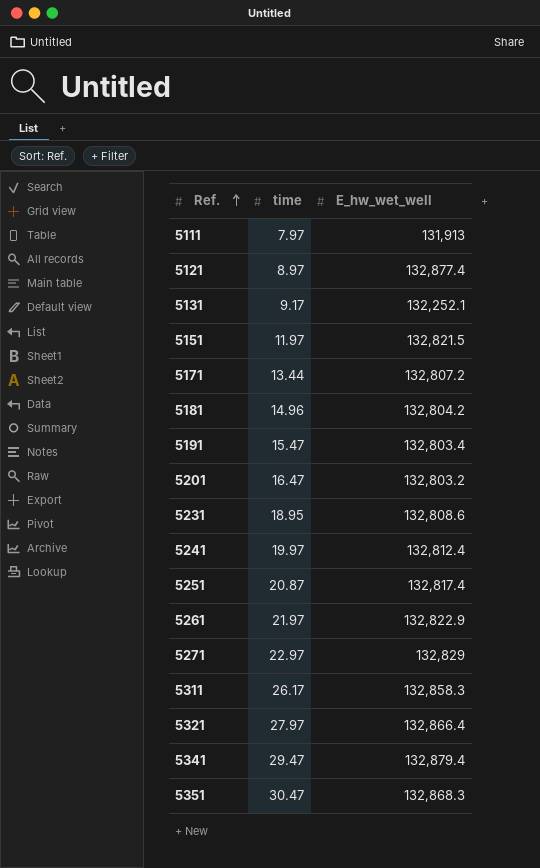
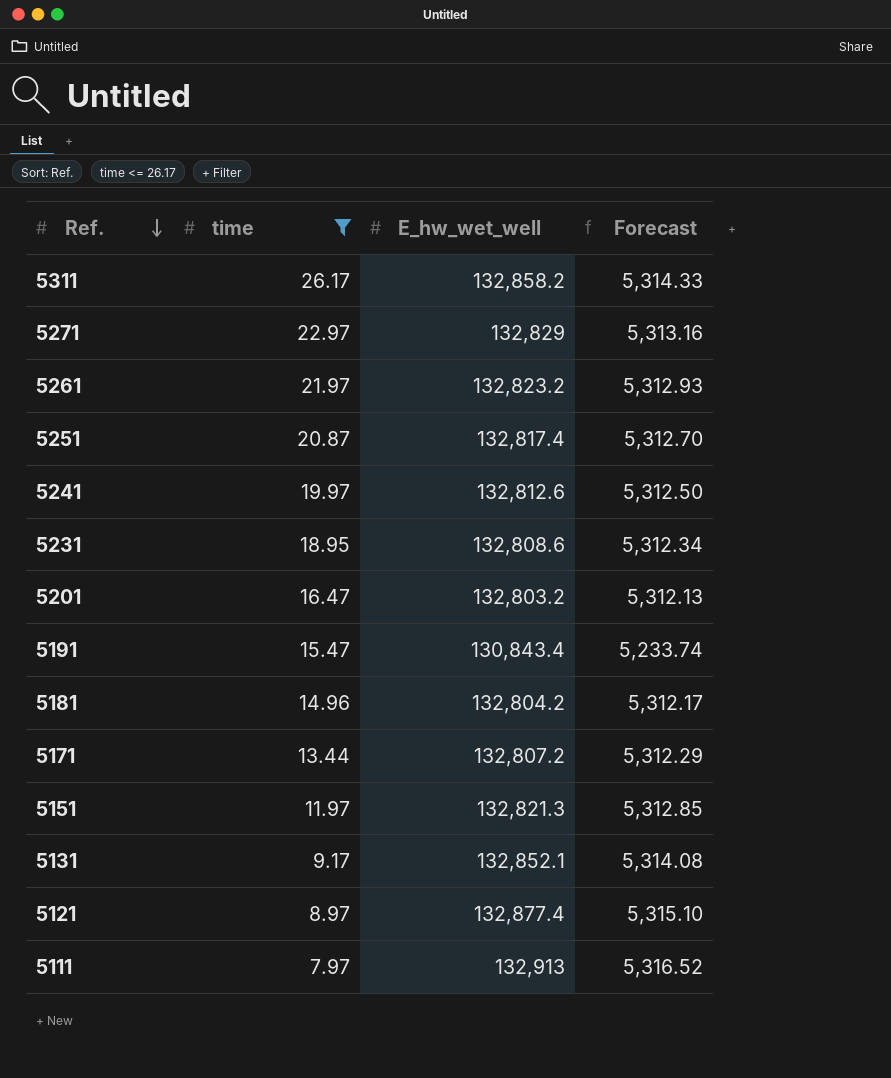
filter: none -> time <= 26.17
row order: Ref. ascending -> Ref. descending
column Forecast | formula: none -> [E_hw_wet_well] * 0.04
5311 | E_hw_wet_well: 132,858.3 -> 132,858.2
5261 | E_hw_wet_well: 132,822.9 -> 132,823.2
5241 | E_hw_wet_well: 132,812.4 -> 132,812.6
5191 | E_hw_wet_well: 132,803.4 -> 130,843.4
5151 | E_hw_wet_well: 132,821.5 -> 132,821.3
5131 | E_hw_wet_well: 132,252.1 -> 132,852.1
5111 | E_hw_wet_well: 131,913 -> 132,913

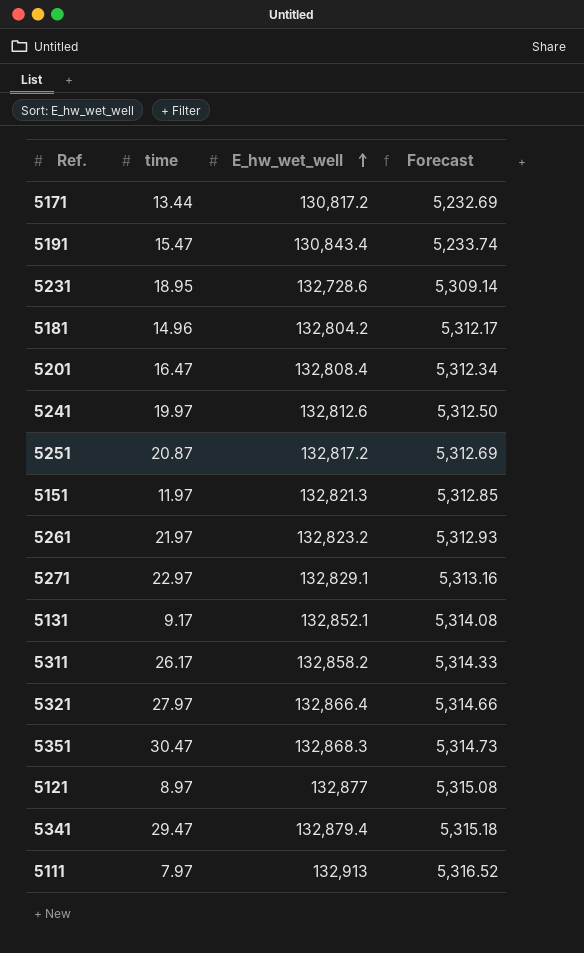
filter: time <= 26.17 -> none
row order: Ref. descending -> E_hw_wet_well ascending
5171 | E_hw_wet_well: 132,807.2 -> 130,817.2
5171 | Forecast: 5,312.29 -> 5,232.69
5231 | E_hw_wet_well: 132,808.6 -> 132,728.6
5231 | Forecast: 5,312.34 -> 5,309.14
5201 | E_hw_wet_well: 132,803.2 -> 132,808.4
5201 | Forecast: 5,312.13 -> 5,312.34
5251 | E_hw_wet_well: 132,817.4 -> 132,817.2
5251 | Forecast: 5,312.70 -> 5,312.69
5271 | E_hw_wet_well: 132,829 -> 132,829.1
5121 | E_hw_wet_well: 132,877.4 -> 132,877
5121 | Forecast: 5,315.10 -> 5,315.08

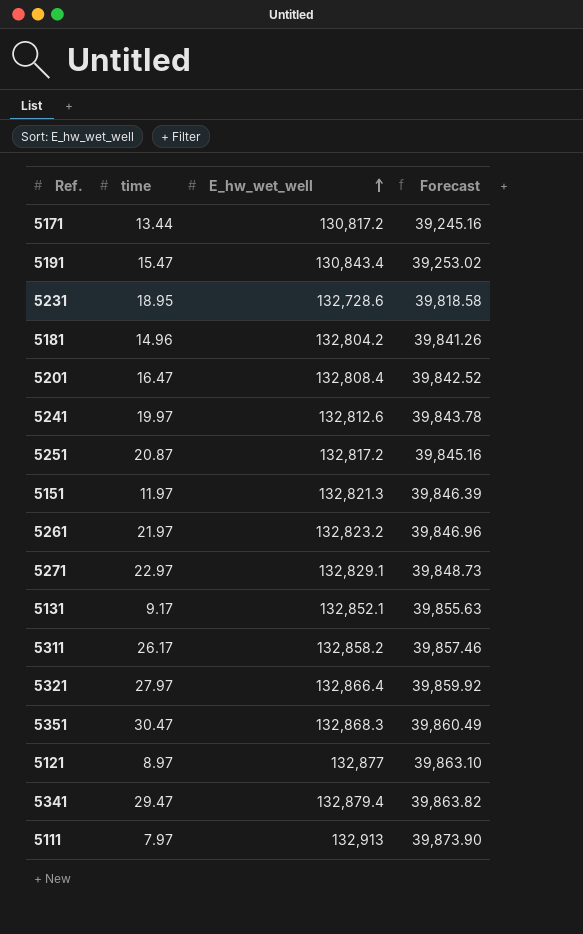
column Forecast | formula: [E_hw_wet_well] * 0.04 -> [E_hw_wet_well] * 0.3

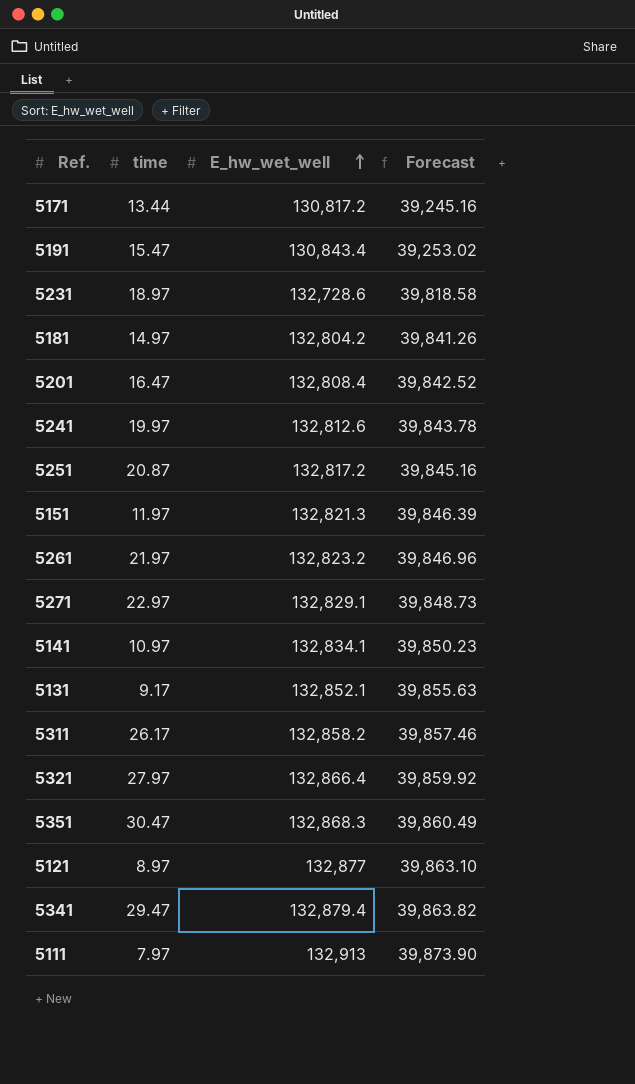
5231 | time: 18.95 -> 18.97
5181 | time: 14.96 -> 14.97
row 5141: none -> 10.97 | 132,834.1 | 39,850.23

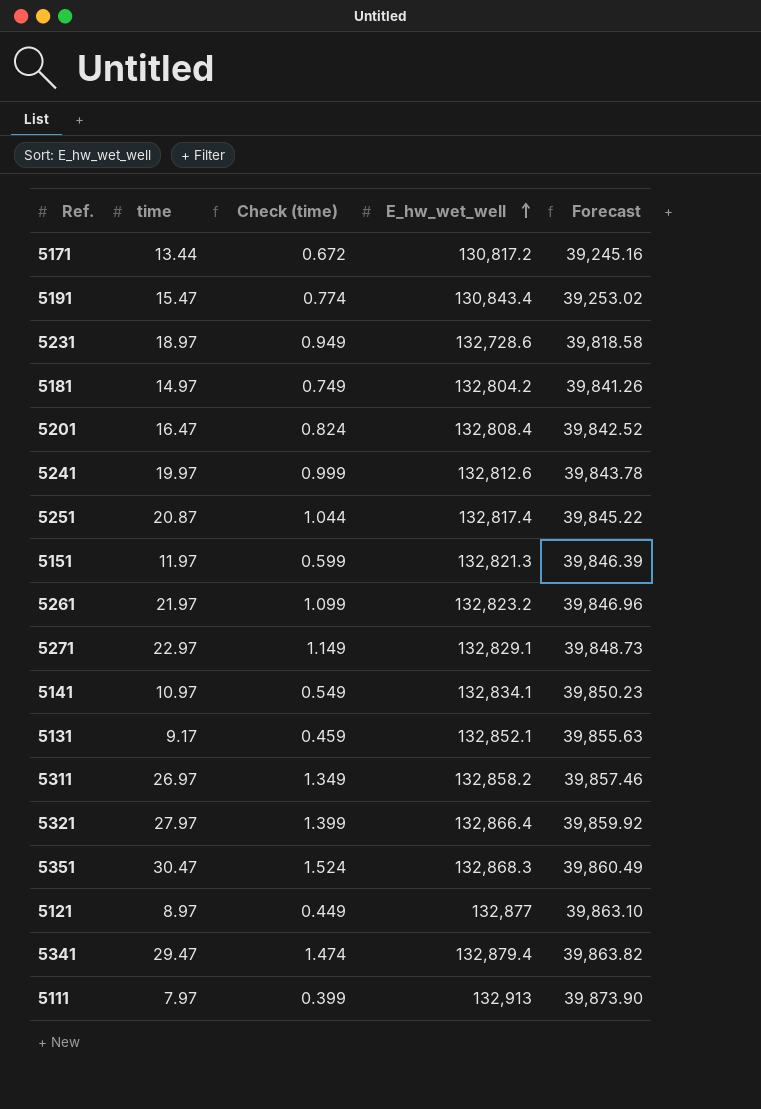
column Check (time) | formula: none -> [time] * 0.05
5251 | E_hw_wet_well: 132,817.2 -> 132,817.4
5251 | Forecast: 39,845.16 -> 39,845.22
5311 | time: 26.17 -> 26.97

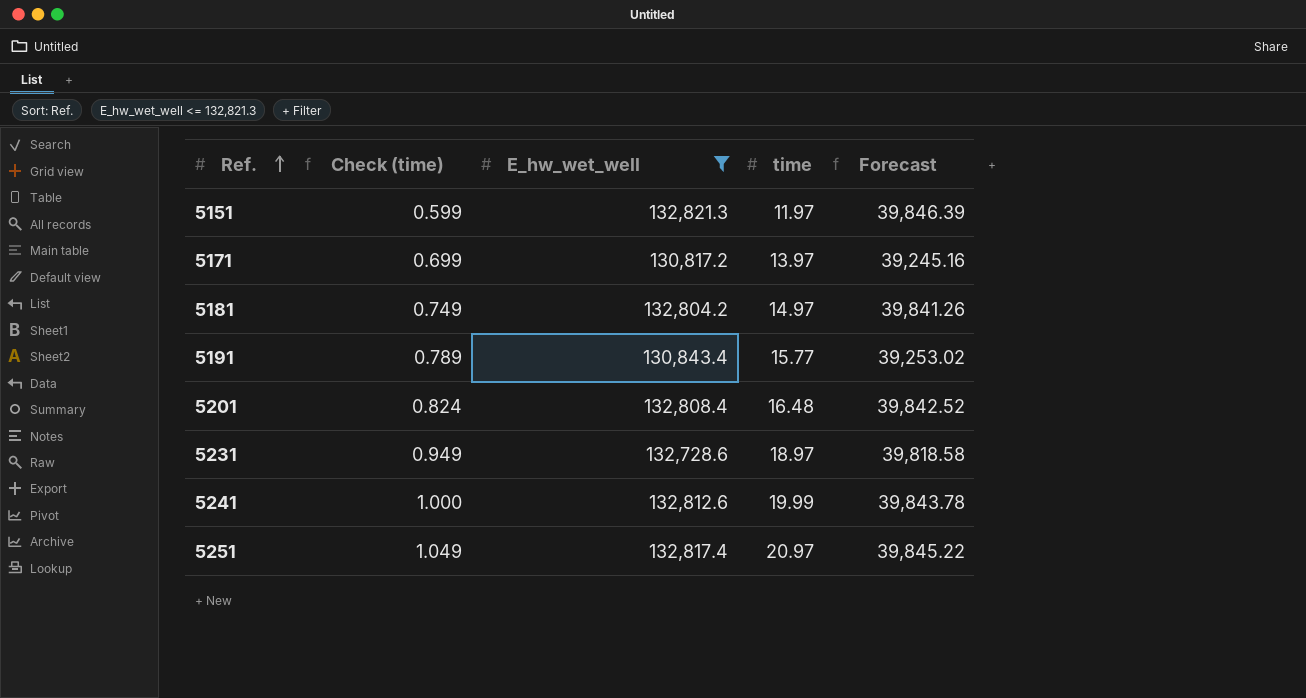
filter: none -> E_hw_wet_well <= 132,821.3
row order: E_hw_wet_well ascending -> Ref. ascending
column time | position: 2 -> 4
5171 | Check (time): 0.672 -> 0.699
5171 | time: 13.44 -> 13.97
5191 | Check (time): 0.774 -> 0.789
5191 | time: 15.47 -> 15.77
5201 | time: 16.47 -> 16.48
5241 | Check (time): 0.999 -> 1.000
5241 | time: 19.97 -> 19.99
5251 | Check (time): 1.044 -> 1.049
5251 | time: 20.87 -> 20.97

